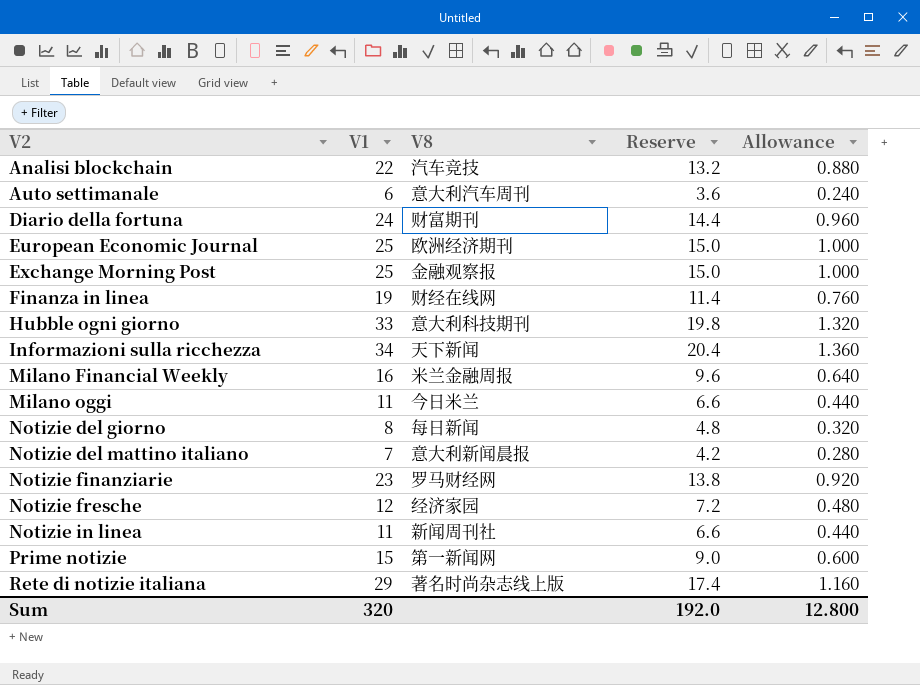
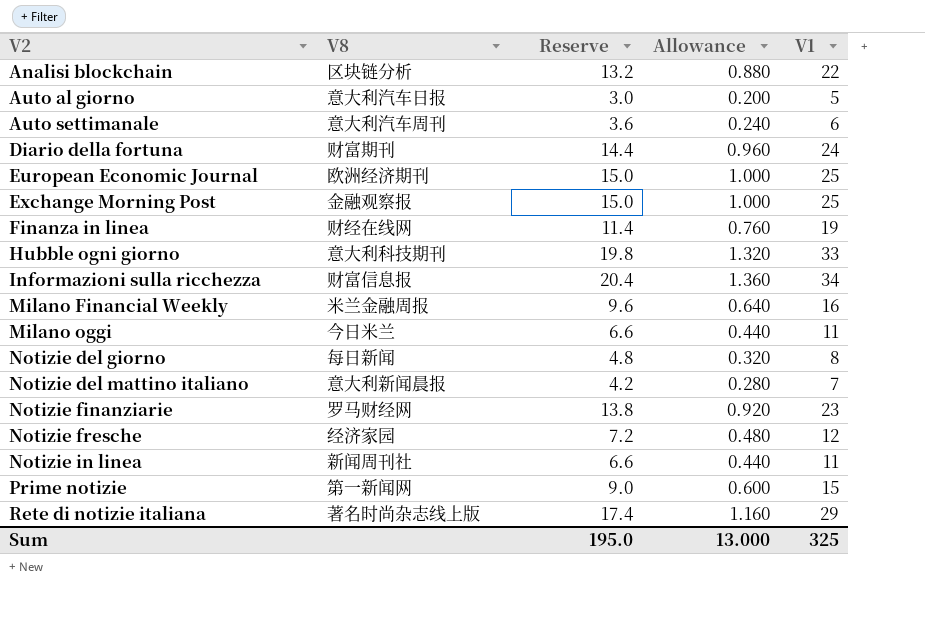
column V1 | position: 2 -> 5
Analisi blockchain | V8: 汽车竞技 -> 区块链分析
row Auto al giorno: none -> 意大利汽车日报 | 3.0 | 0.200 | 5
Informazioni sulla ricchezza | V8: 天下新闻 -> 财富信息报
Sum | Reserve: 192.0 -> 195.0
Sum | Allowance: 12.800 -> 13.000
Sum | V1: 320 -> 325

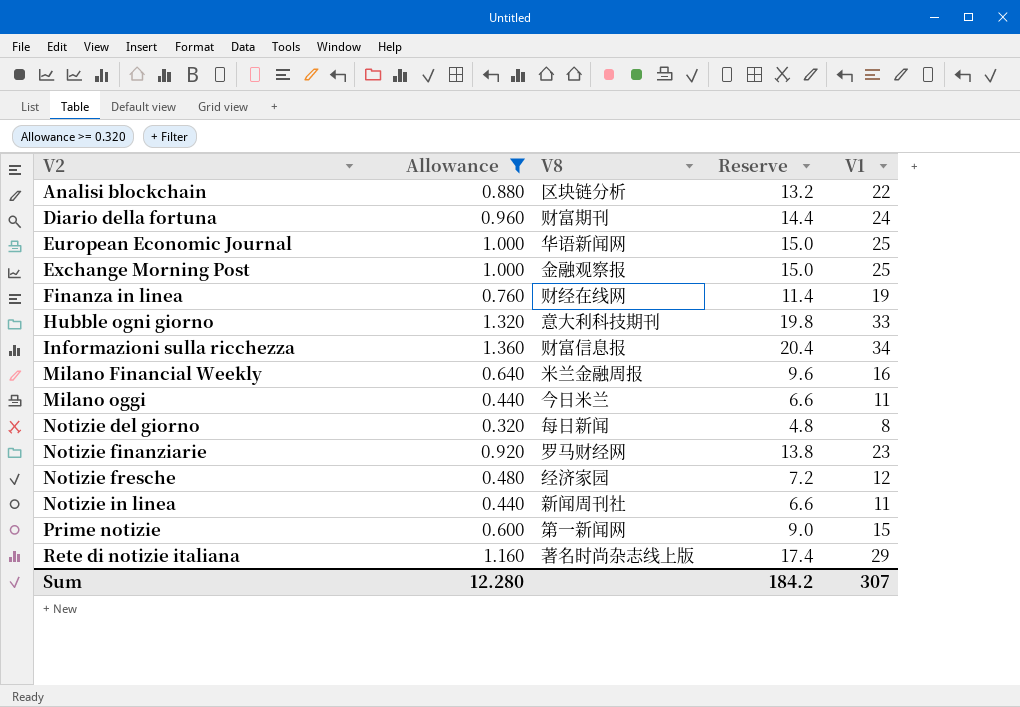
filter: none -> Allowance >= 0.320
column Allowance | position: 4 -> 2
European Economic Journal | V8: 欧洲经济期刊 -> 华语新闻网
Sum | Allowance: 13.000 -> 12.280
Sum | Reserve: 195.0 -> 184.2
Sum | V1: 325 -> 307

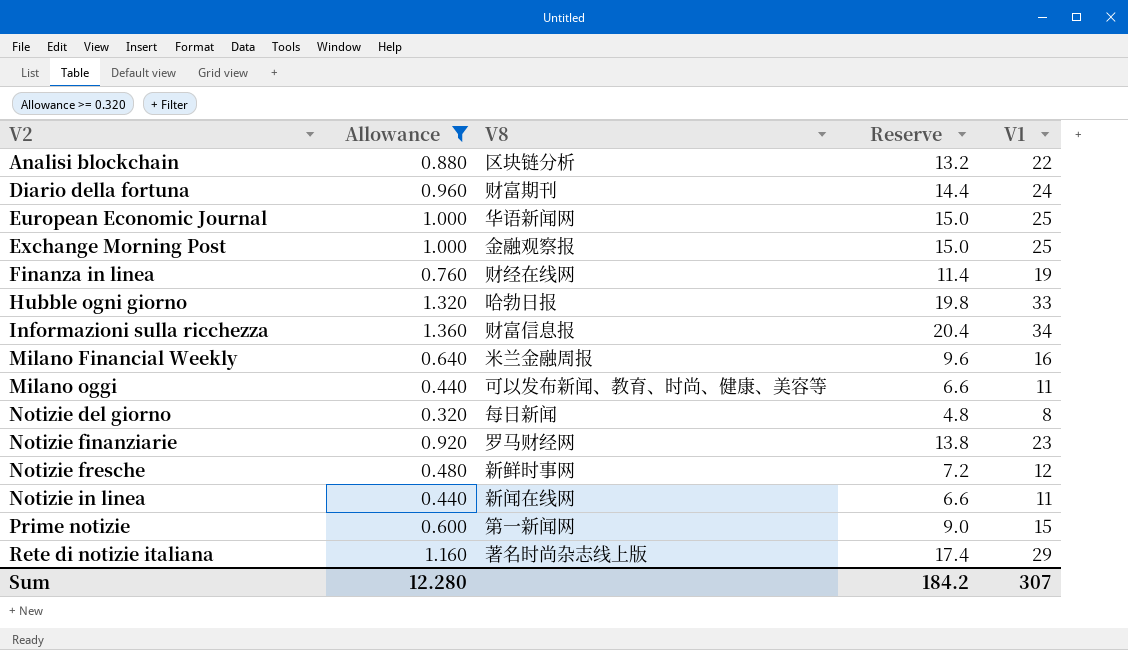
Hubble ogni giorno | V8: 意大利科技期刊 -> 哈勃日报
Milano oggi | V8: 今日米兰 -> 可以发布新闻、教育、时尚、健康、美容等
Notizie fresche | V8: 经济家园 -> 新鲜时事网
Notizie in linea | V8: 新闻周刊社 -> 新闻在线网

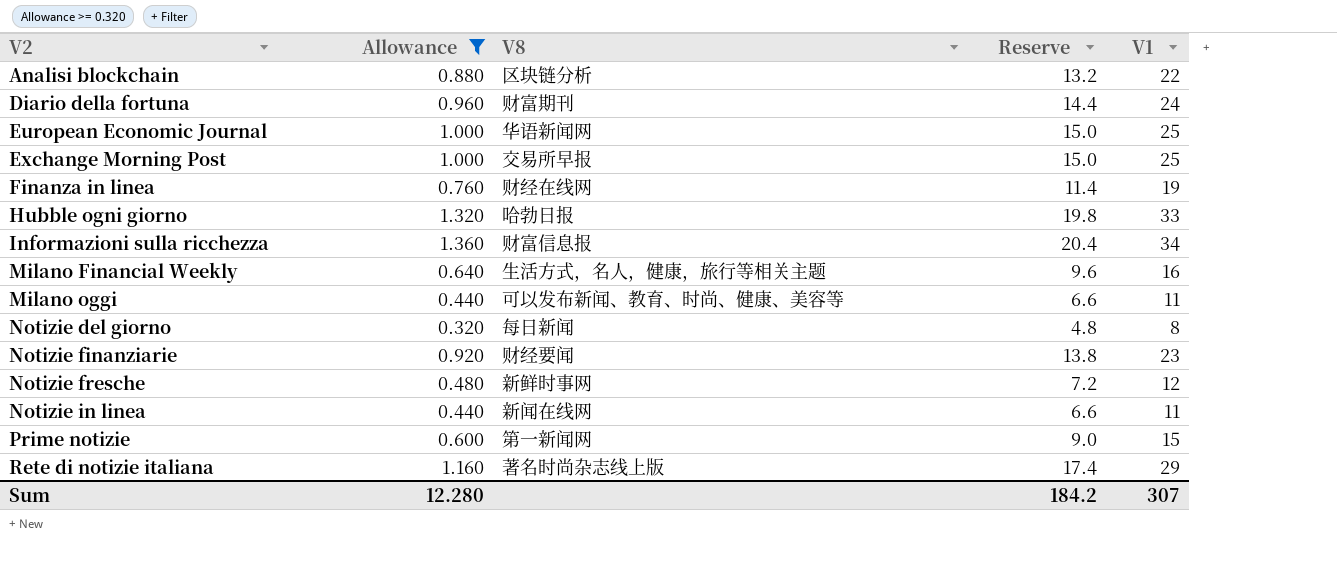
Exchange Morning Post | V8: 金融观察报 -> 交易所早报
Milano Financial Weekly | V8: 米兰金融周报 -> 生活方式，名人，健康，旅行等相关主题
Notizie finanziarie | V8: 罗马财经网 -> 财经要闻

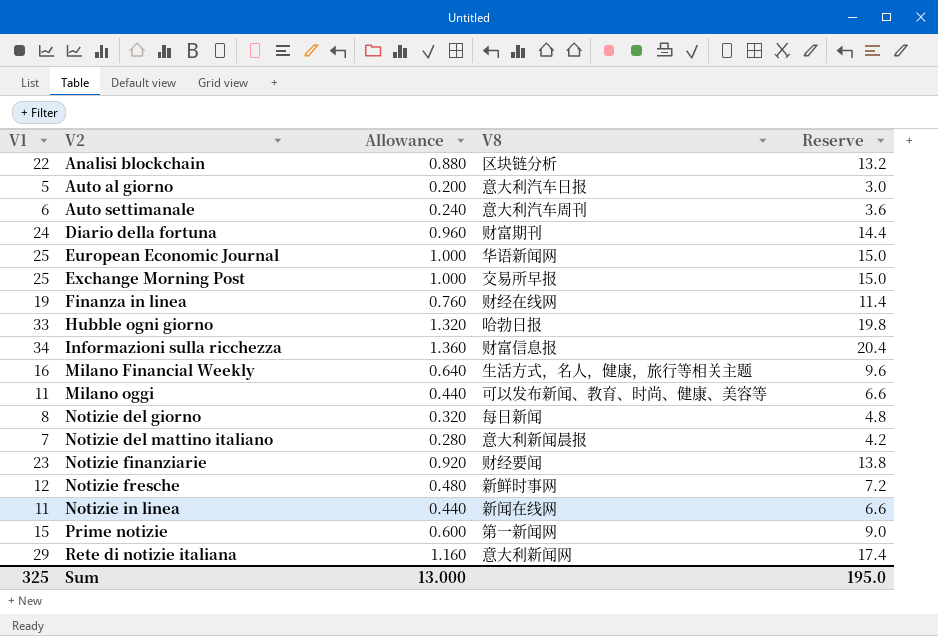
filter: Allowance >= 0.320 -> none
column V1 | position: 5 -> 1
Rete di notizie italiana | V8: 著名时尚杂志线上版 -> 意大利新闻网
Sum | V1: 307 -> 325
Sum | Allowance: 12.280 -> 13.000
Sum | Reserve: 184.2 -> 195.0

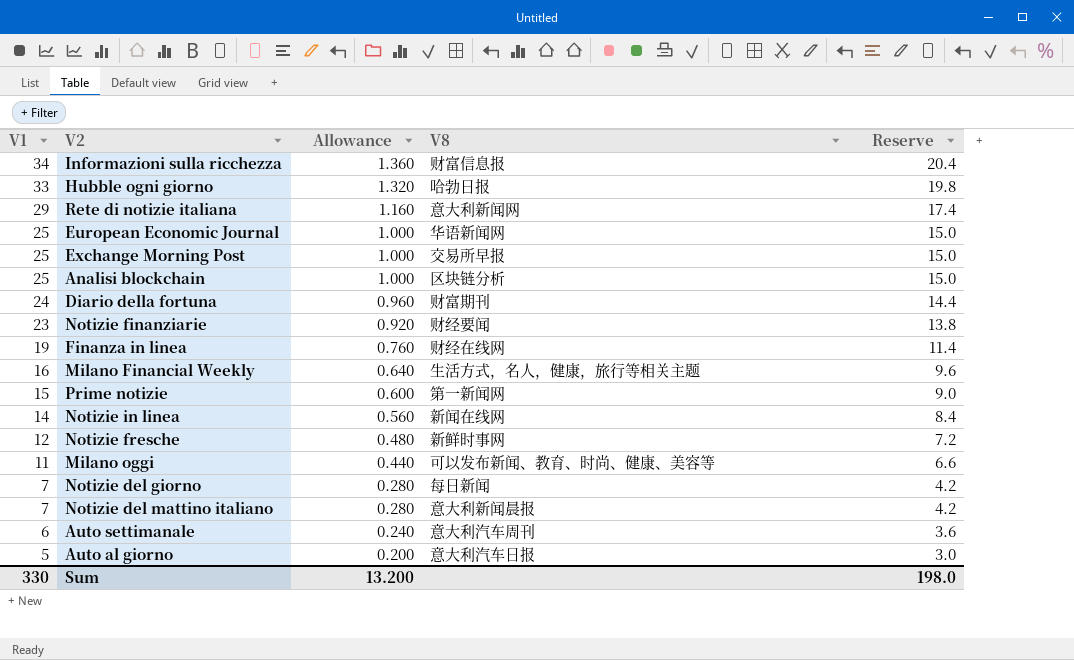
row order: V2 ascending -> V1 descending
Analisi blockchain | V1: 22 -> 25
Analisi blockchain | Allowance: 0.880 -> 1.000
Analisi blockchain | Reserve: 13.2 -> 15.0
Notizie in linea | V1: 11 -> 14
Notizie in linea | Allowance: 0.440 -> 0.560
Notizie in linea | Reserve: 6.6 -> 8.4
Notizie del giorno | V1: 8 -> 7
Notizie del giorno | Allowance: 0.320 -> 0.280
Notizie del giorno | Reserve: 4.8 -> 4.2
Sum | V1: 325 -> 330
Sum | Allowance: 13.000 -> 13.200
Sum | Reserve: 195.0 -> 198.0

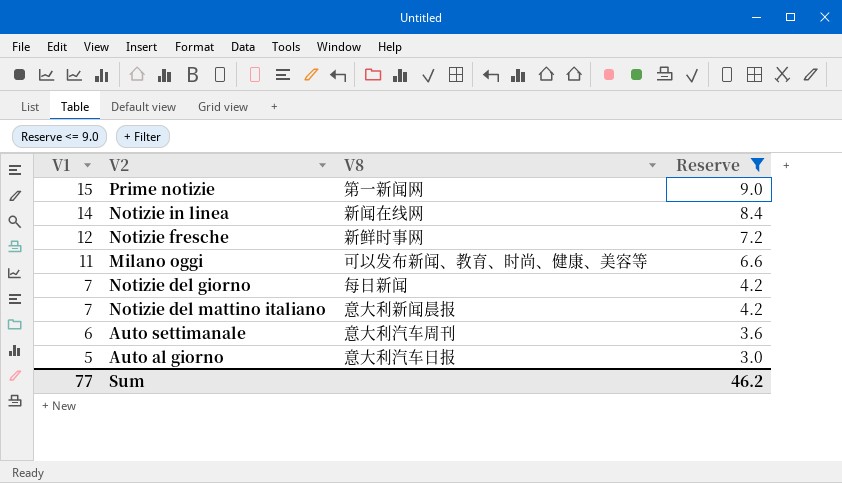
filter: none -> Reserve <= 9.0
column Allowance | formula: [V1] * 0.04 -> none
Sum | V1: 330 -> 77
Sum | Reserve: 198.0 -> 46.2

